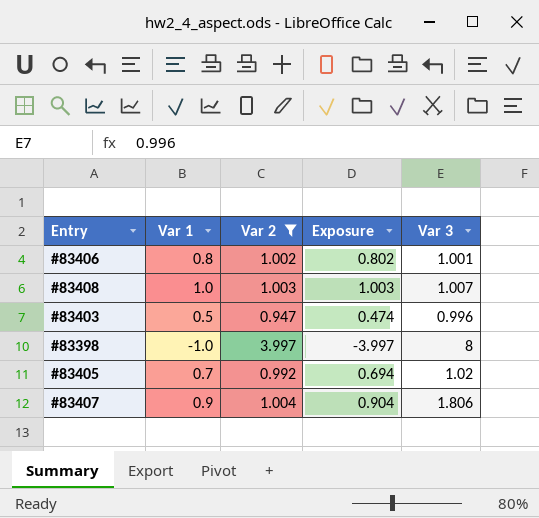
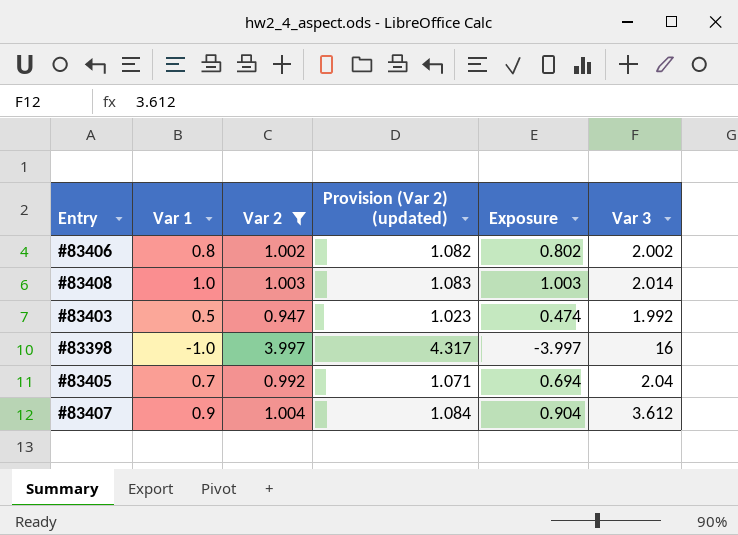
column Provision (Var 2) (updated) | formula: none -> [Var 2] * 1.08
#83406 | Var 3: 1.001 -> 2.002
#83408 | Var 3: 1.007 -> 2.014
#83403 | Var 3: 0.996 -> 1.992
#83398 | Var 3: 8 -> 16
#83405 | Var 3: 1.02 -> 2.04
#83407 | Var 3: 1.806 -> 3.612

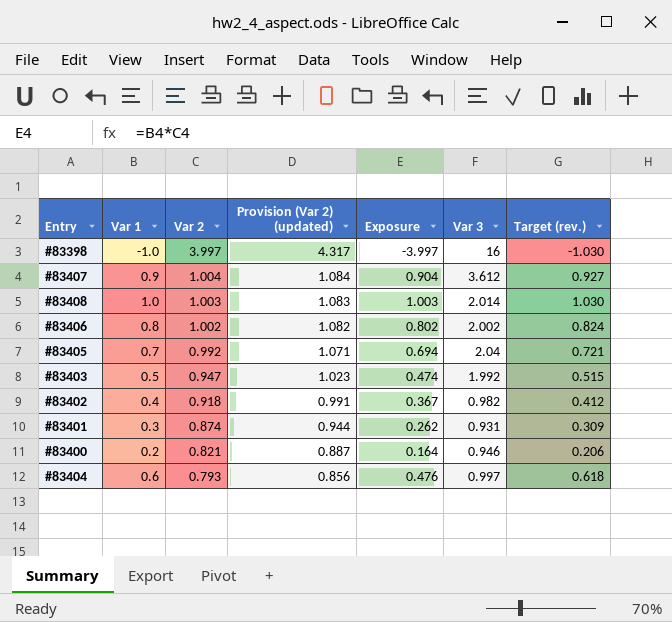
filter: Var 2 >= 0.947 -> none
row order: none -> Var 2 descending
column Target (rev.) | formula: none -> [Var 1] * 1.03

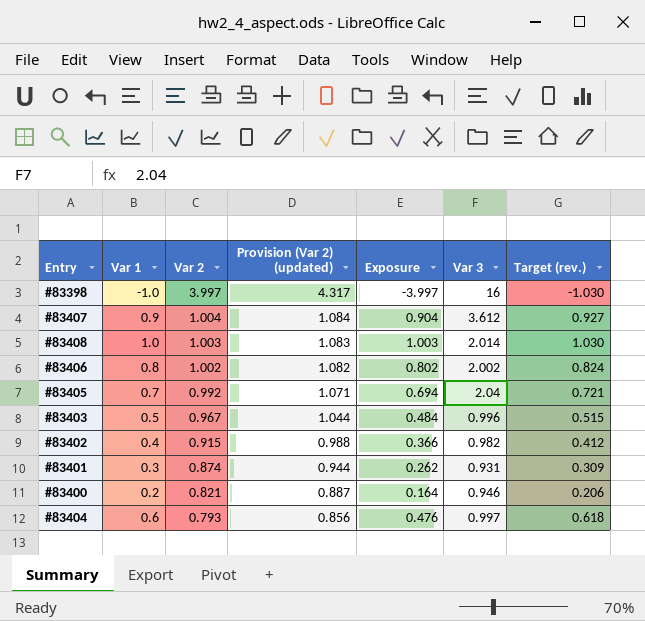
#83403 | Var 2: 0.947 -> 0.967
#83403 | Provision (Var 2) (updated): 1.023 -> 1.044
#83403 | Exposure: 0.474 -> 0.484
#83403 | Var 3: 1.992 -> 0.996
#83402 | Var 2: 0.918 -> 0.915
#83402 | Provision (Var 2) (updated): 0.991 -> 0.988
#83402 | Exposure: 0.367 -> 0.366

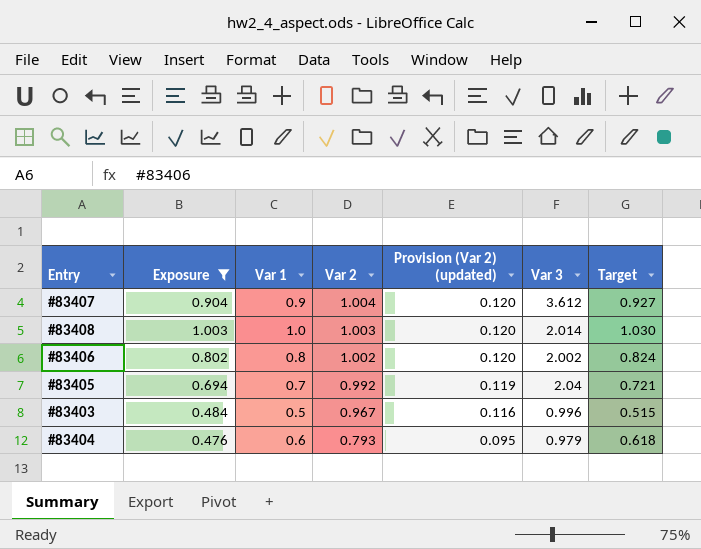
filter: none -> Exposure >= 0.476
column Exposure | position: 5 -> 2
column Provision (Var 2) (updated) | formula: [Var 2] * 1.08 -> [Var 2] * 0.12
column name: Target (rev.) -> Target
#83404 | Var 3: 0.997 -> 0.979

